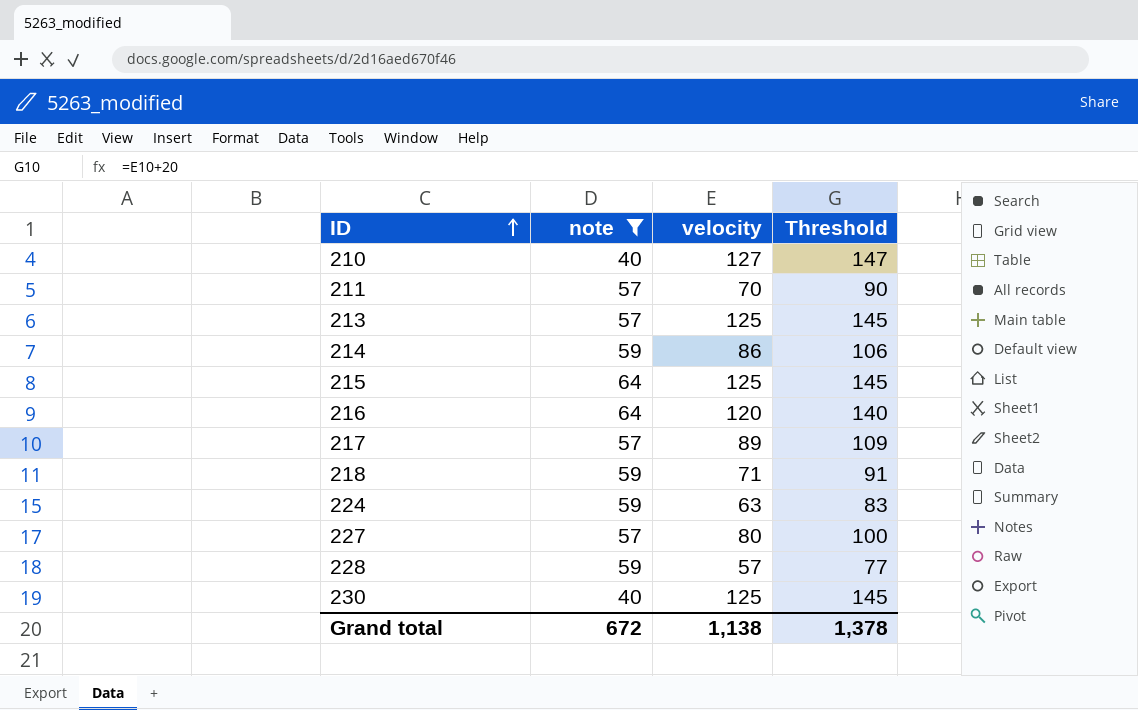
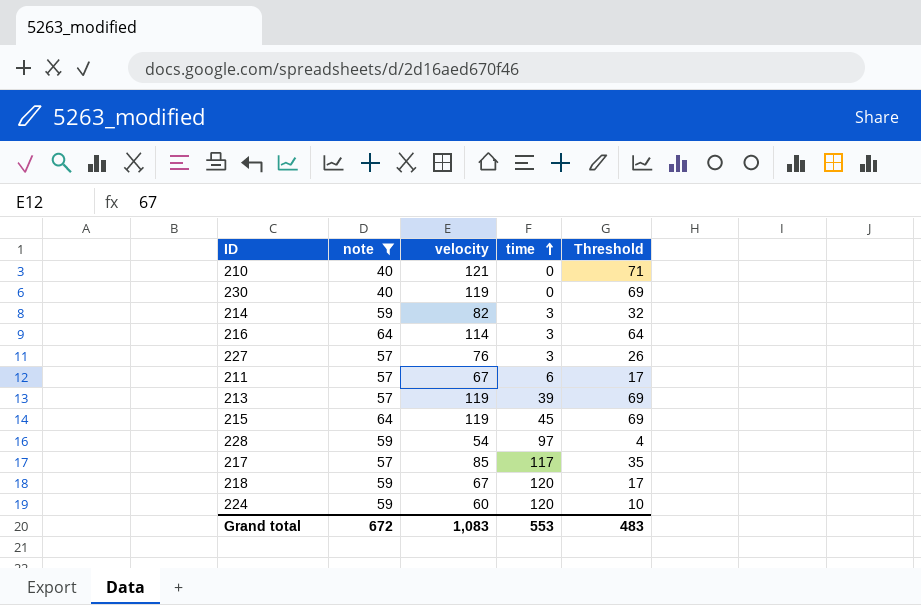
row order: ID ascending -> time ascending
column time | position: none -> 4
column Threshold | formula: [velocity] + 20 -> [velocity] - 50
210 | velocity: 127 -> 121
230 | velocity: 125 -> 119
214 | velocity: 86 -> 82
216 | velocity: 120 -> 114
227 | velocity: 80 -> 76
211 | velocity: 70 -> 67
213 | velocity: 125 -> 119
215 | velocity: 125 -> 119
228 | velocity: 57 -> 54
217 | velocity: 89 -> 85
218 | velocity: 71 -> 67
224 | velocity: 63 -> 60
Grand total | velocity: 1,138 -> 1,083
Grand total | Threshold: 1,378 -> 483

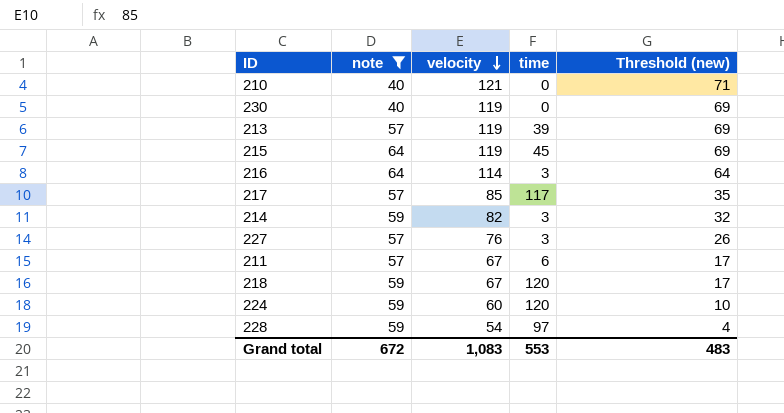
row order: time ascending -> velocity descending
column name: Threshold -> Threshold (new)

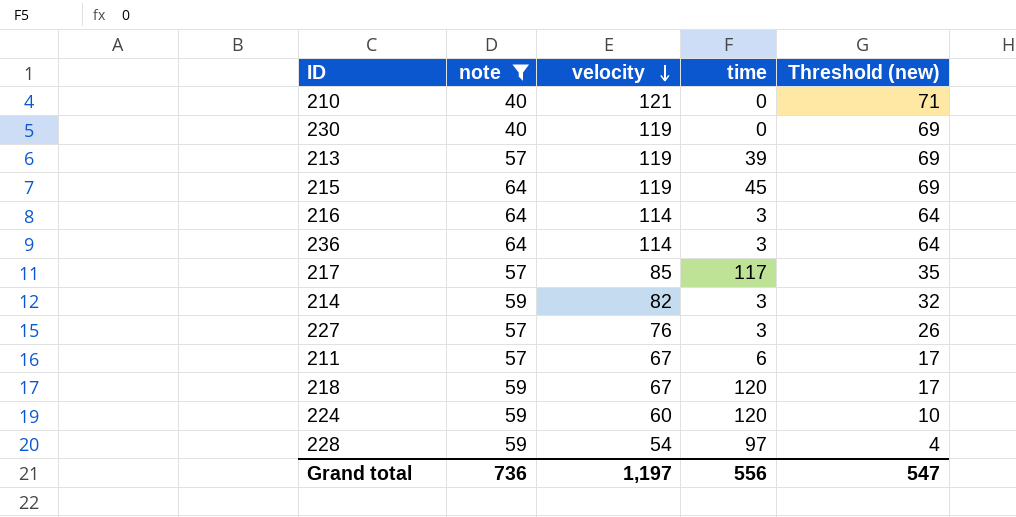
row 236: none -> 64 | 114 | 3 | 64
Grand total | note: 672 -> 736
Grand total | velocity: 1,083 -> 1,197
Grand total | time: 553 -> 556
Grand total | Threshold (new): 483 -> 547

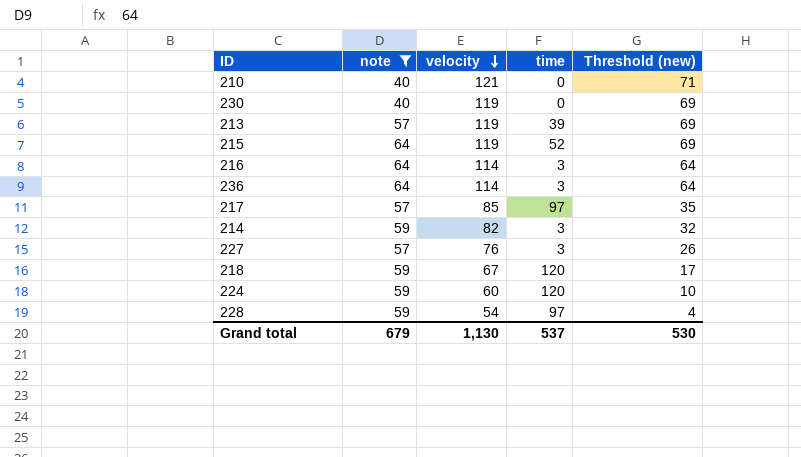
row 211: 57 | 67 | 6 | 17 -> none
215 | time: 45 -> 52
217 | time: 117 -> 97
Grand total | note: 736 -> 679
Grand total | velocity: 1,197 -> 1,130
Grand total | time: 556 -> 537
Grand total | Threshold (new): 547 -> 530

